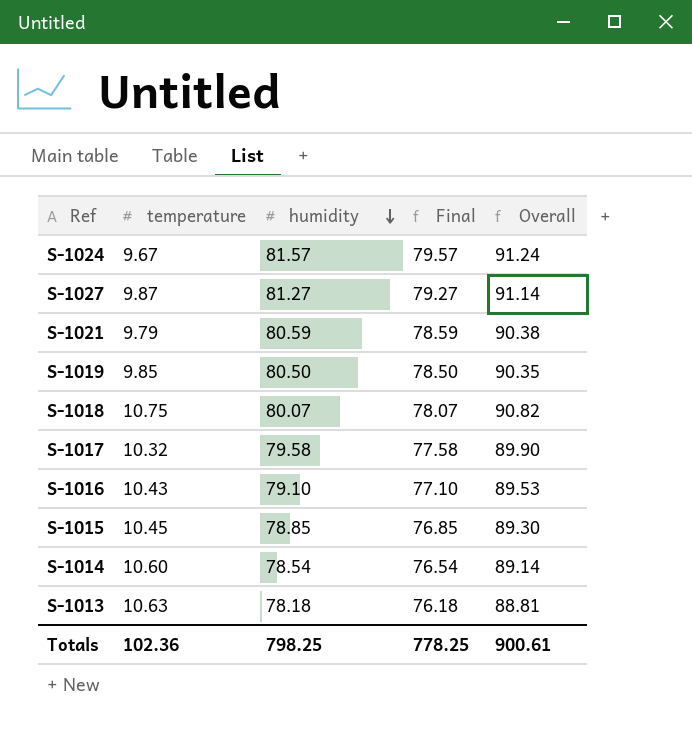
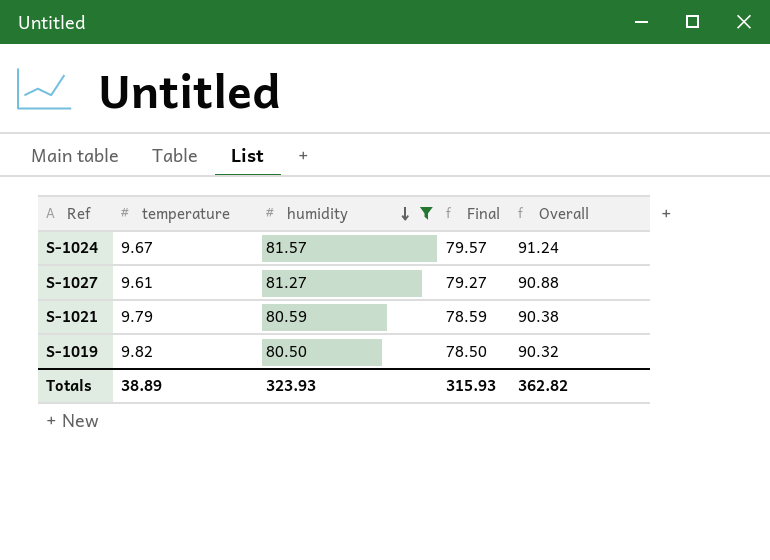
filter: none -> humidity >= 80.50
S-1027 | temperature: 9.87 -> 9.61
S-1027 | Overall: 91.14 -> 90.88
S-1019 | temperature: 9.85 -> 9.82
S-1019 | Overall: 90.35 -> 90.32
Totals | temperature: 102.36 -> 38.89
Totals | humidity: 798.25 -> 323.93
Totals | Final: 778.25 -> 315.93
Totals | Overall: 900.61 -> 362.82

